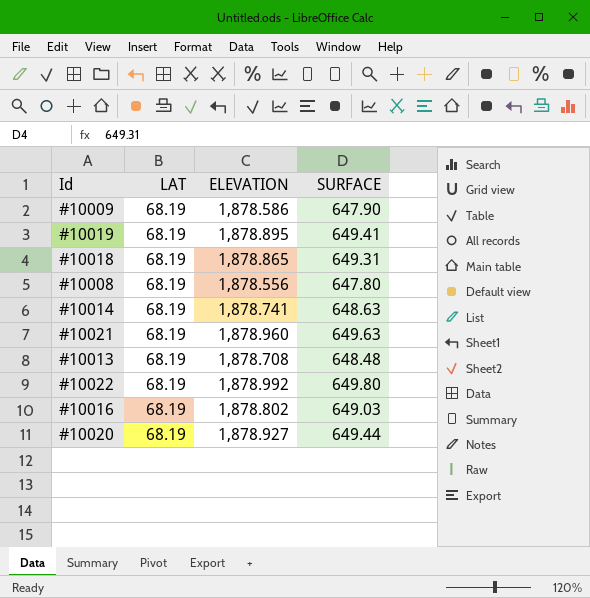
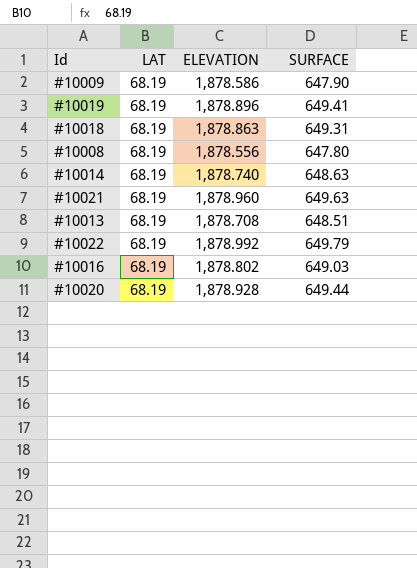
#10019 | ELEVATION: 1,878.895 -> 1,878.896
#10018 | ELEVATION: 1,878.865 -> 1,878.863
#10014 | ELEVATION: 1,878.741 -> 1,878.740
#10013 | SURFACE: 648.48 -> 648.51
#10022 | SURFACE: 649.80 -> 649.79
#10020 | ELEVATION: 1,878.927 -> 1,878.928

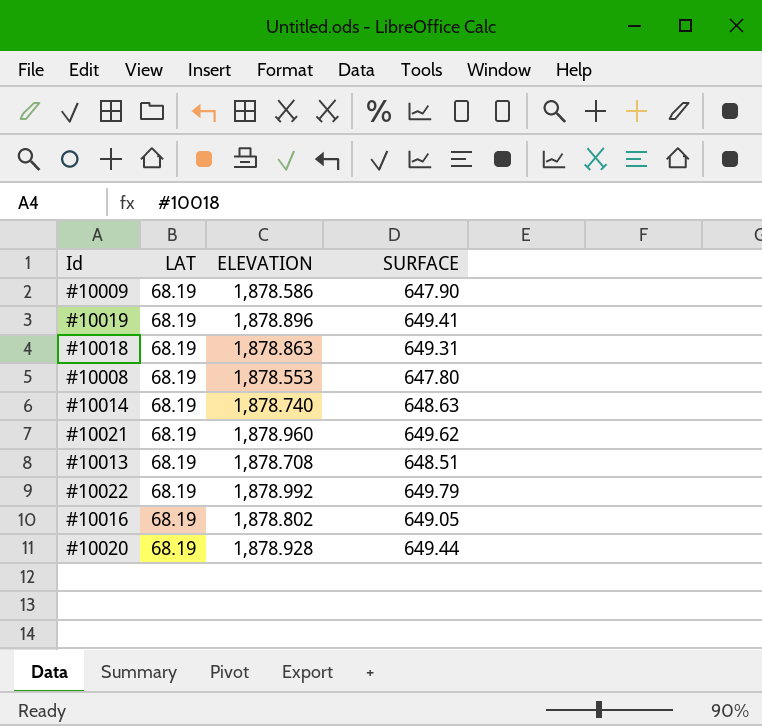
#10008 | ELEVATION: 1,878.556 -> 1,878.553
#10021 | SURFACE: 649.63 -> 649.62
#10016 | SURFACE: 649.03 -> 649.05

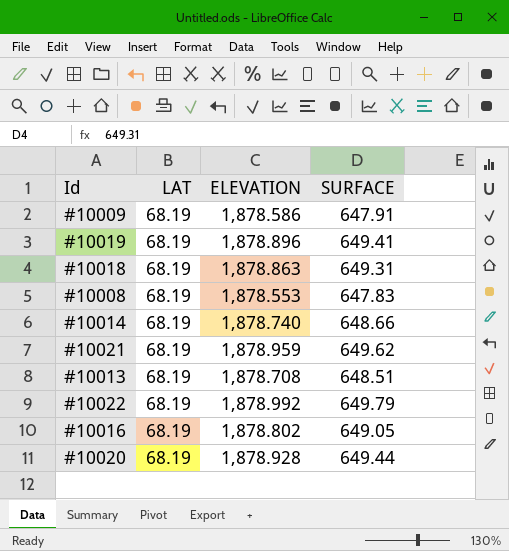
#10009 | SURFACE: 647.90 -> 647.91
#10008 | SURFACE: 647.80 -> 647.83
#10014 | SURFACE: 648.63 -> 648.66
#10021 | ELEVATION: 1,878.960 -> 1,878.959

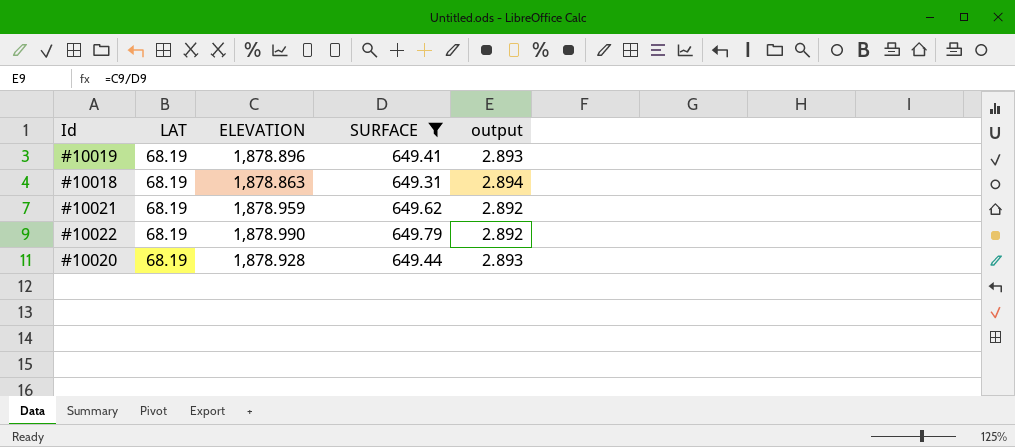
filter: none -> SURFACE >= 649.31
column output | formula: none -> [ELEVATION] / [SURFACE]
#10022 | ELEVATION: 1,878.992 -> 1,878.990

